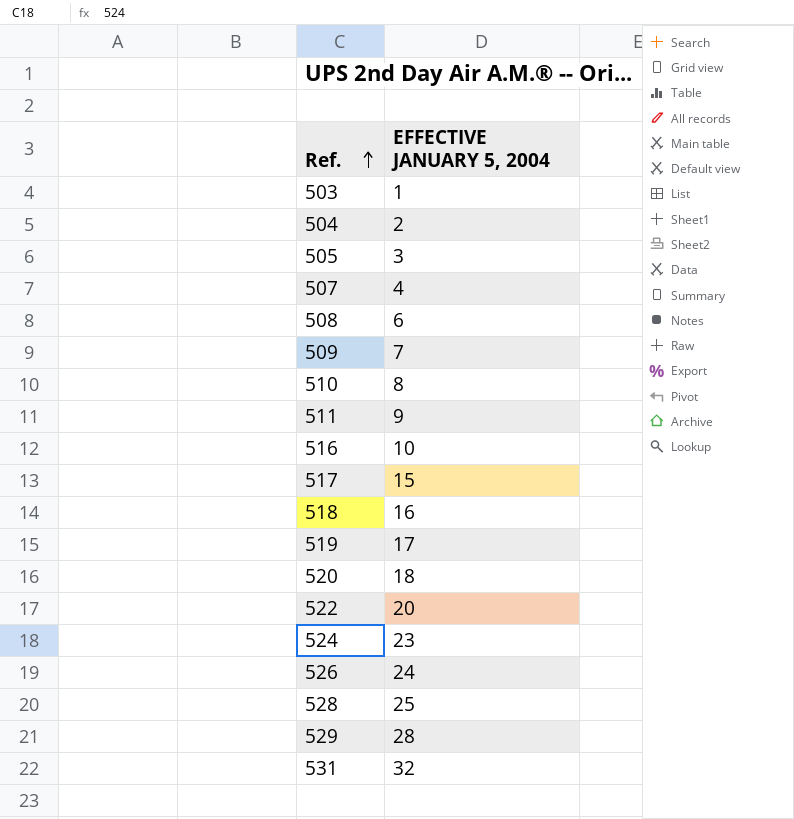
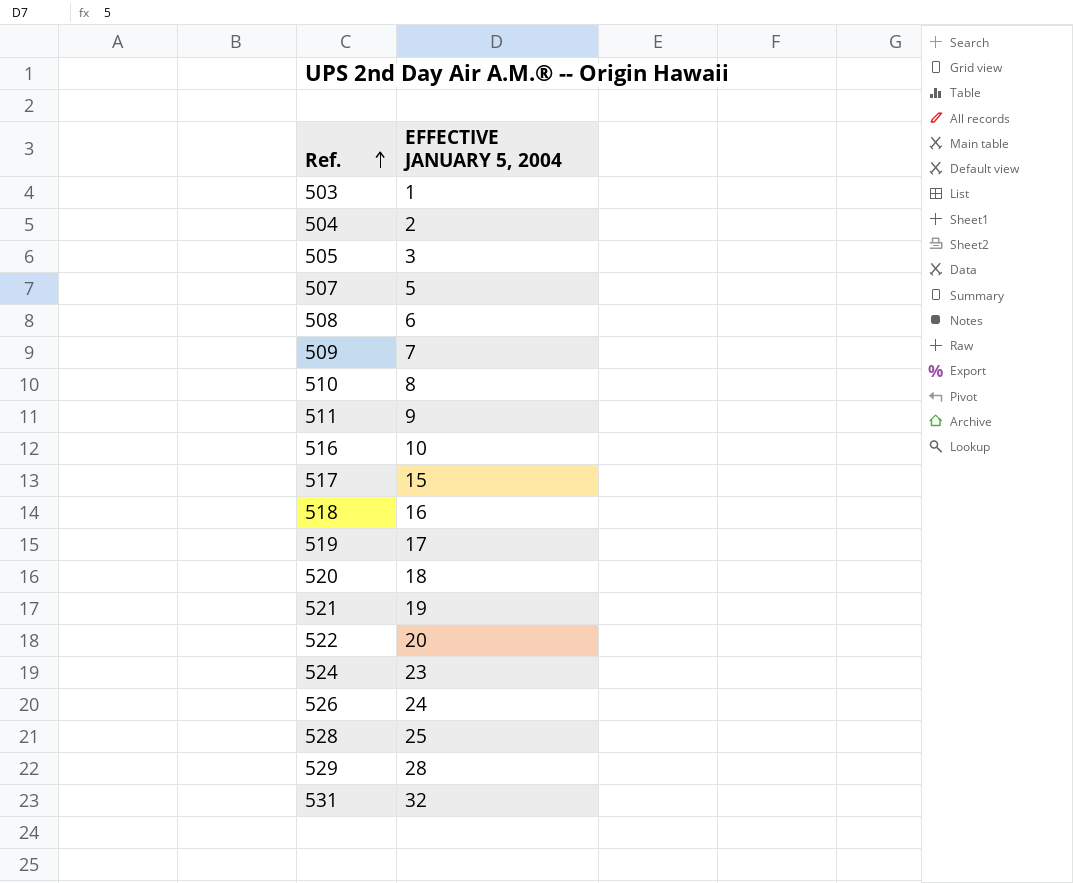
507 | EFFECTIVE JANUARY 5, 2004: 4 -> 5
row 521: none -> 19

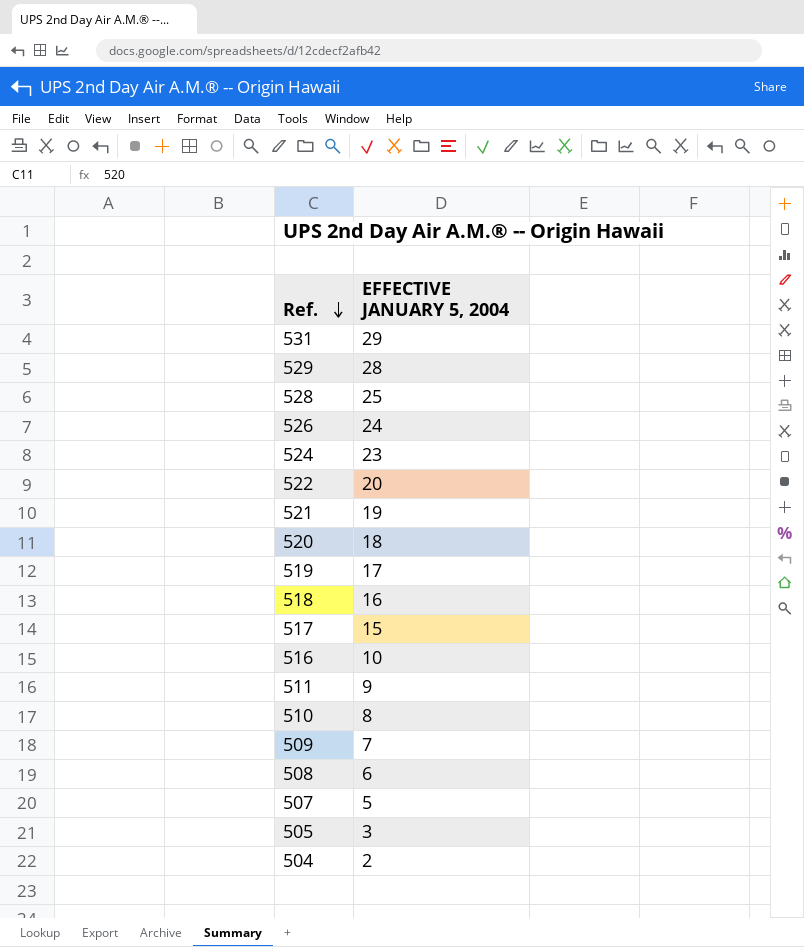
row order: Ref. ascending -> Ref. descending
row 503: 1 -> none
531 | EFFECTIVE JANUARY 5, 2004: 32 -> 29

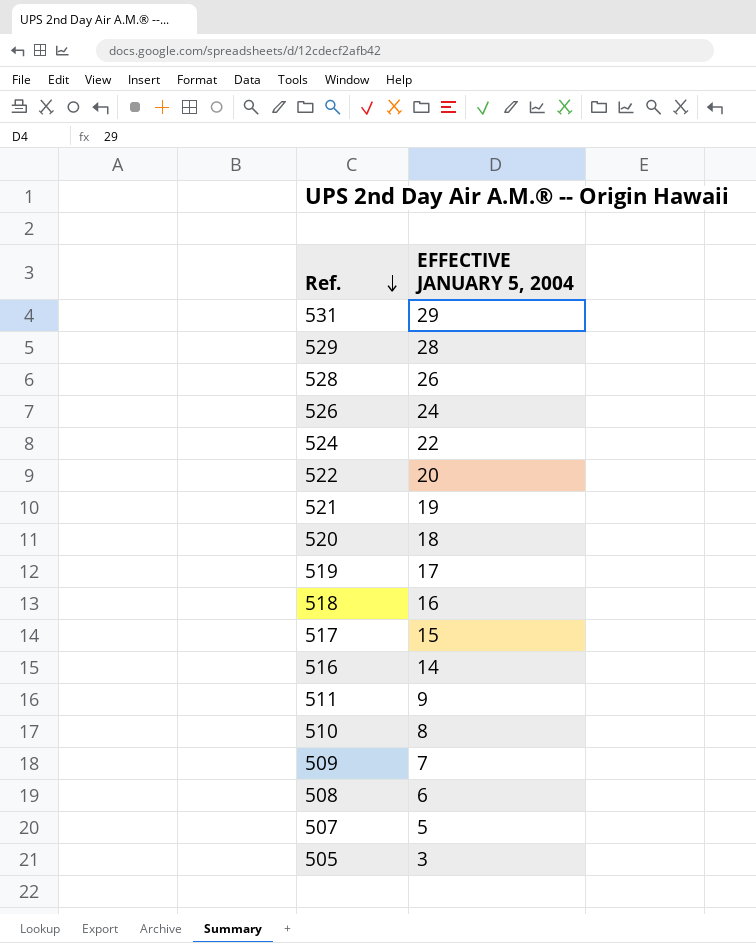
row 504: 2 -> none
528 | EFFECTIVE JANUARY 5, 2004: 25 -> 26
524 | EFFECTIVE JANUARY 5, 2004: 23 -> 22
516 | EFFECTIVE JANUARY 5, 2004: 10 -> 14

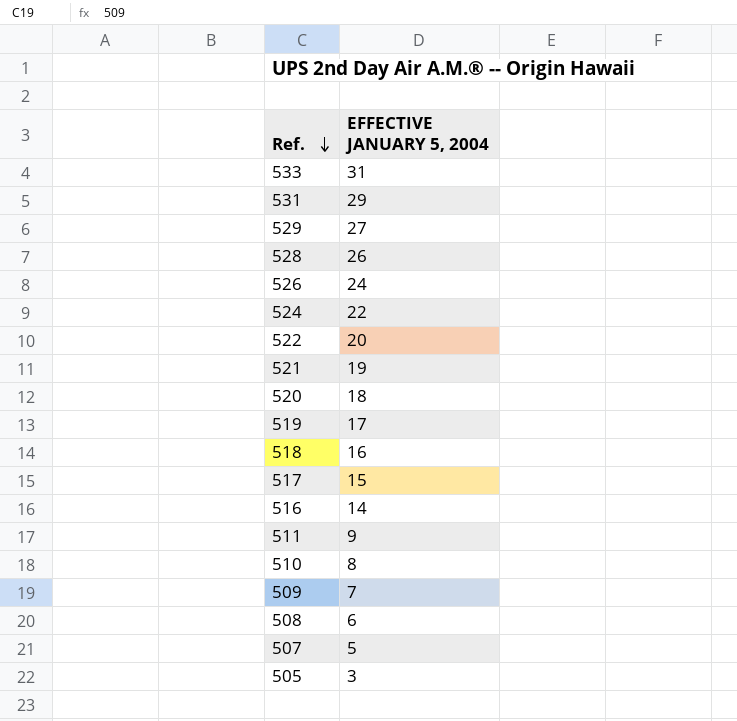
row 533: none -> 31
529 | EFFECTIVE JANUARY 5, 2004: 28 -> 27

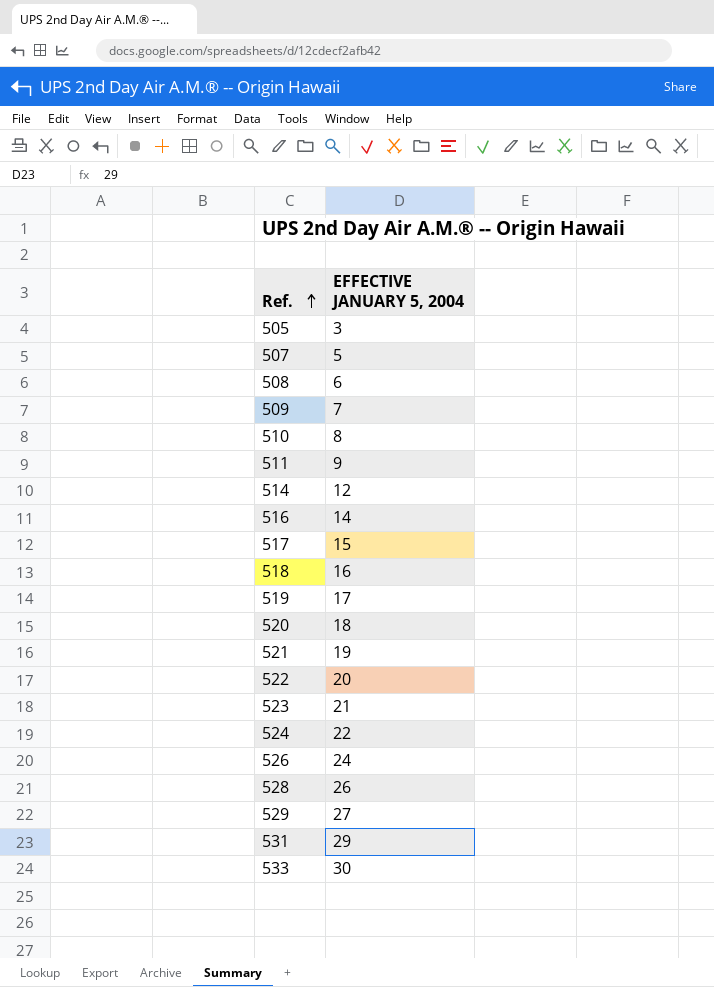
row order: Ref. descending -> Ref. ascending
row 514: none -> 12
row 523: none -> 21
533 | EFFECTIVE JANUARY 5, 2004: 31 -> 30

